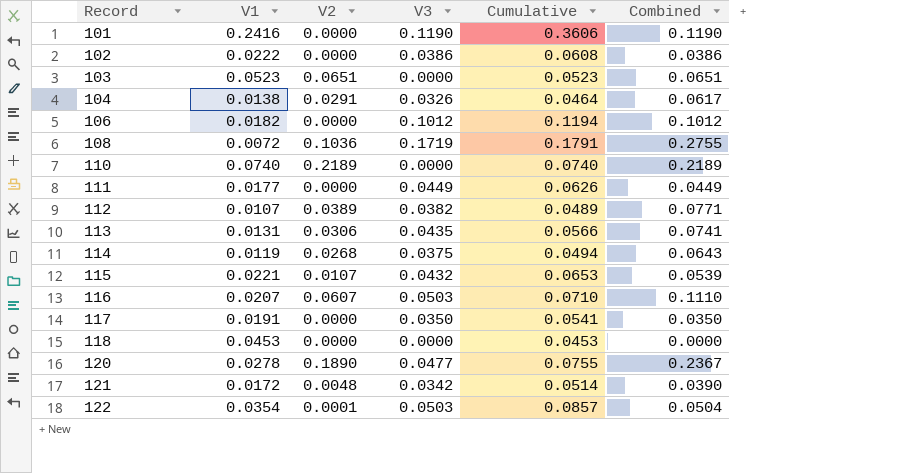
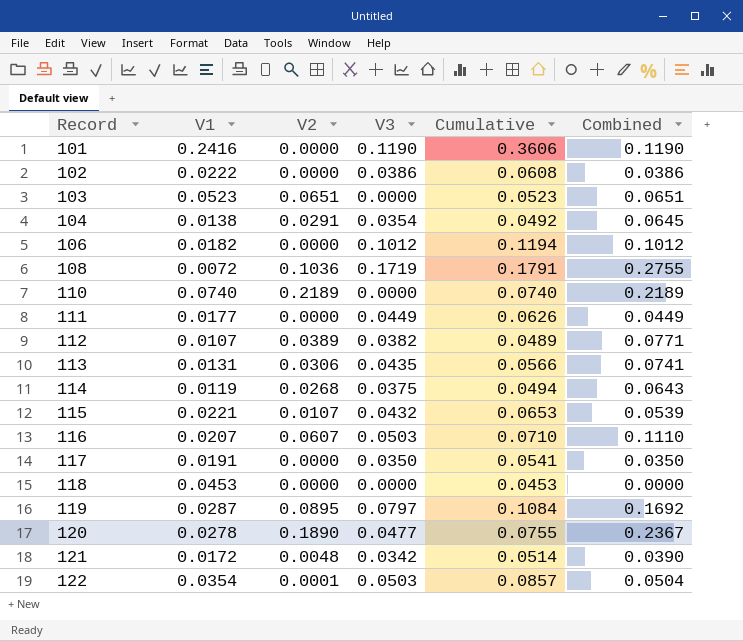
104 | V3: 0.0326 -> 0.0354
104 | Cumulative: 0.0464 -> 0.0492
104 | Combined: 0.0617 -> 0.0645
row 119: none -> 0.0287 | 0.0895 | 0.0797 | 0.1084 | 0.1692

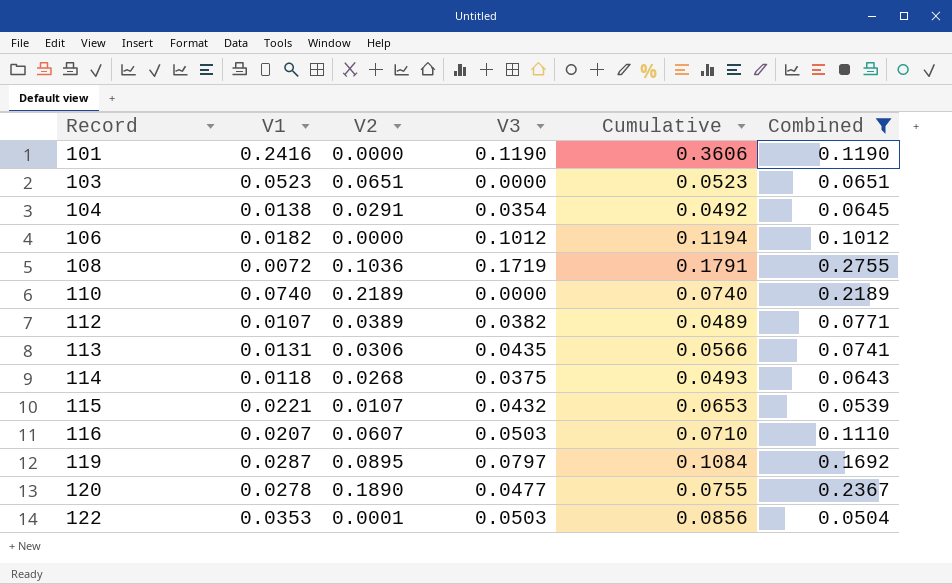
filter: none -> Combined >= 0.0504
114 | V1: 0.0119 -> 0.0118
114 | Cumulative: 0.0494 -> 0.0493
122 | V1: 0.0354 -> 0.0353
122 | Cumulative: 0.0857 -> 0.0856

